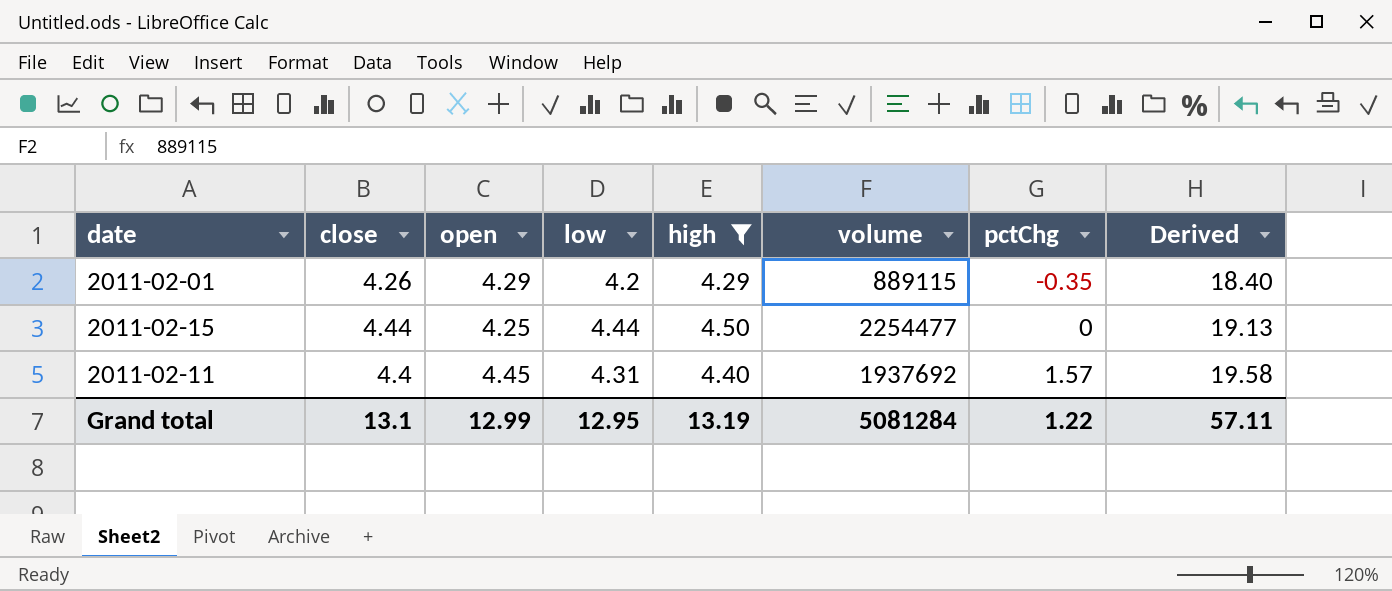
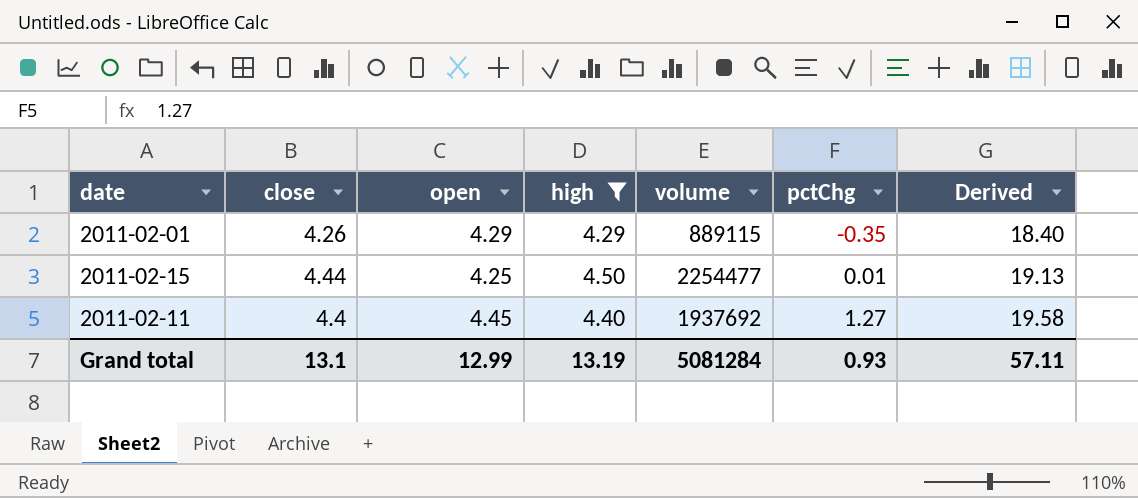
column low | position: 4 -> none
2011-02-15 | pctChg: 0 -> 0.01
2011-02-11 | pctChg: 1.57 -> 1.27
Grand total | pctChg: 1.22 -> 0.93

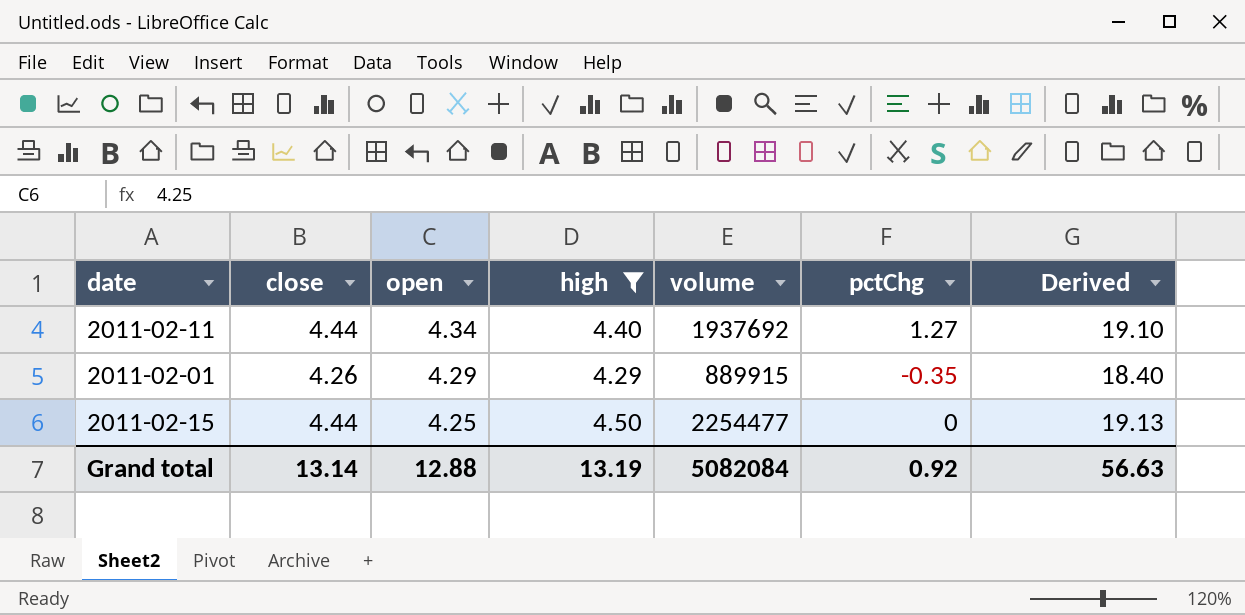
row order: pctChg ascending -> open descending
2011-02-11 | close: 4.4 -> 4.44
2011-02-11 | open: 4.45 -> 4.34
2011-02-11 | Derived: 19.58 -> 19.10
2011-02-01 | volume: 889115 -> 889915
2011-02-15 | pctChg: 0.01 -> 0
Grand total | close: 13.1 -> 13.14
Grand total | open: 12.99 -> 12.88
Grand total | volume: 5081284 -> 5082084
Grand total | pctChg: 0.93 -> 0.92
Grand total | Derived: 57.11 -> 56.63

